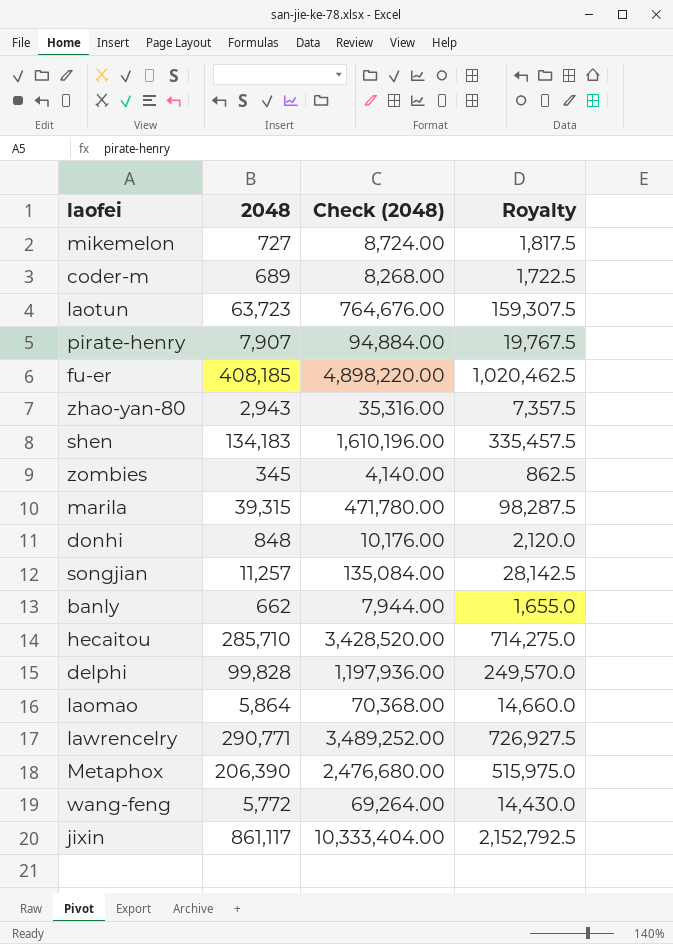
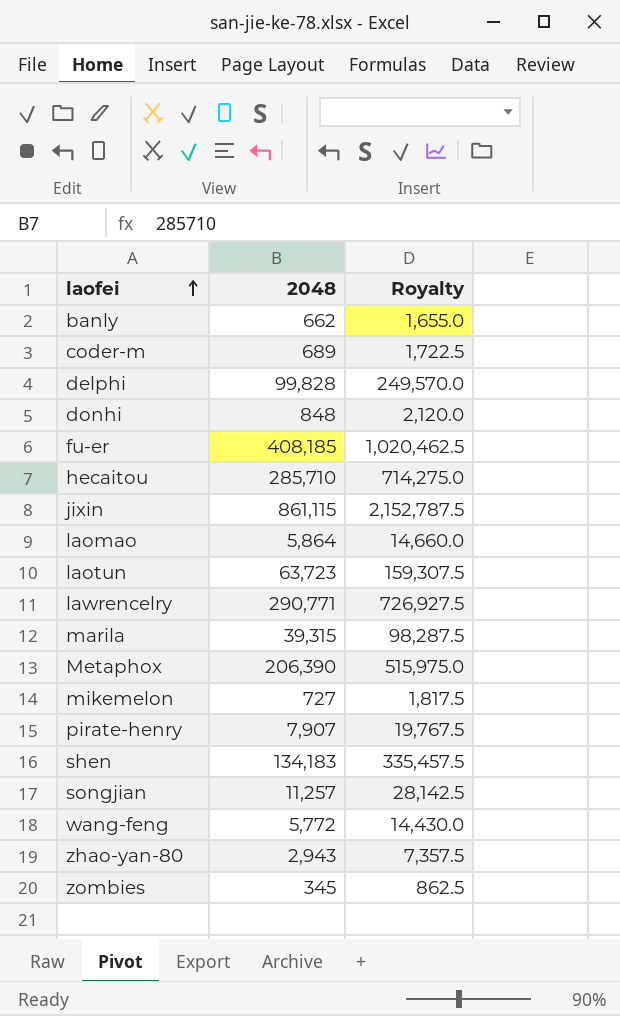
row order: none -> laofei ascending
column Check (2048) | formula: [2048] * 12 -> none
jixin | 2048: 861,117 -> 861,115
jixin | Royalty: 2,152,792.5 -> 2,152,787.5

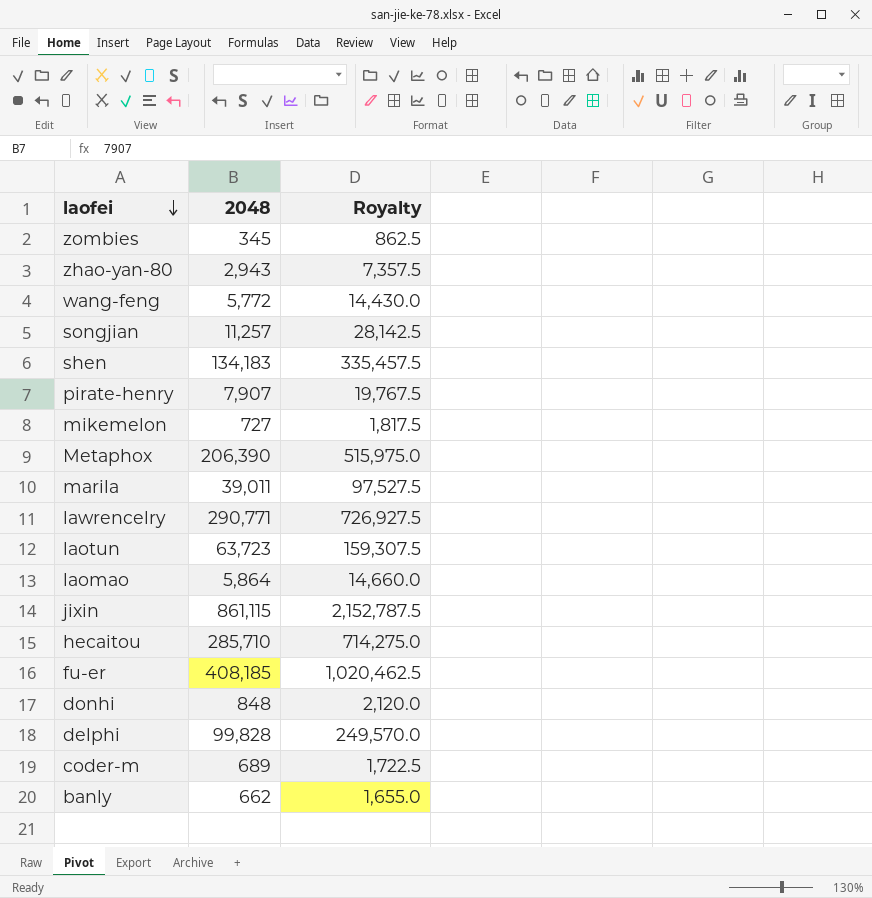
row order: laofei ascending -> laofei descending
marila | 2048: 39,315 -> 39,011
marila | Royalty: 98,287.5 -> 97,527.5

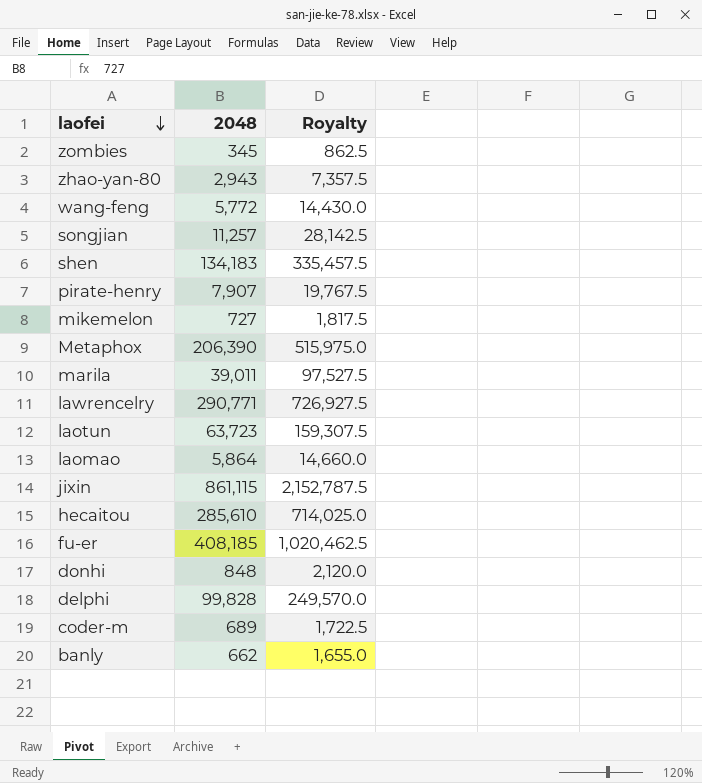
hecaitou | 2048: 285,710 -> 285,610
hecaitou | Royalty: 714,275.0 -> 714,025.0

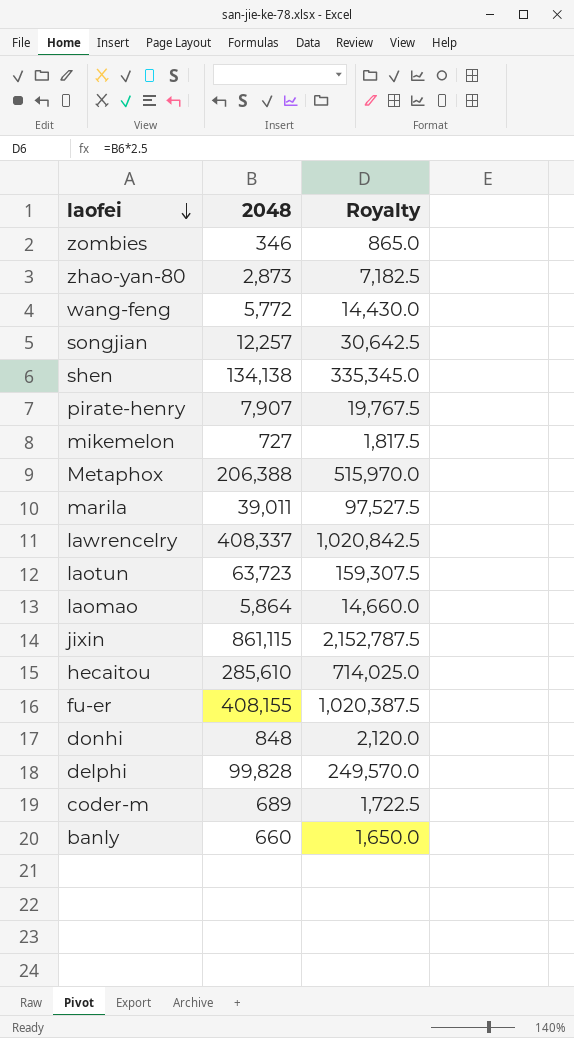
zombies | 2048: 345 -> 346
zombies | Royalty: 862.5 -> 865.0
zhao-yan-80 | 2048: 2,943 -> 2,873
zhao-yan-80 | Royalty: 7,357.5 -> 7,182.5
songjian | 2048: 11,257 -> 12,257
songjian | Royalty: 28,142.5 -> 30,642.5
shen | 2048: 134,183 -> 134,138
shen | Royalty: 335,457.5 -> 335,345.0
Metaphox | 2048: 206,390 -> 206,388
Metaphox | Royalty: 515,975.0 -> 515,970.0
lawrencelry | 2048: 290,771 -> 408,337
lawrencelry | Royalty: 726,927.5 -> 1,020,842.5
fu-er | 2048: 408,185 -> 408,155
fu-er | Royalty: 1,020,462.5 -> 1,020,387.5
banly | 2048: 662 -> 660
banly | Royalty: 1,655.0 -> 1,650.0

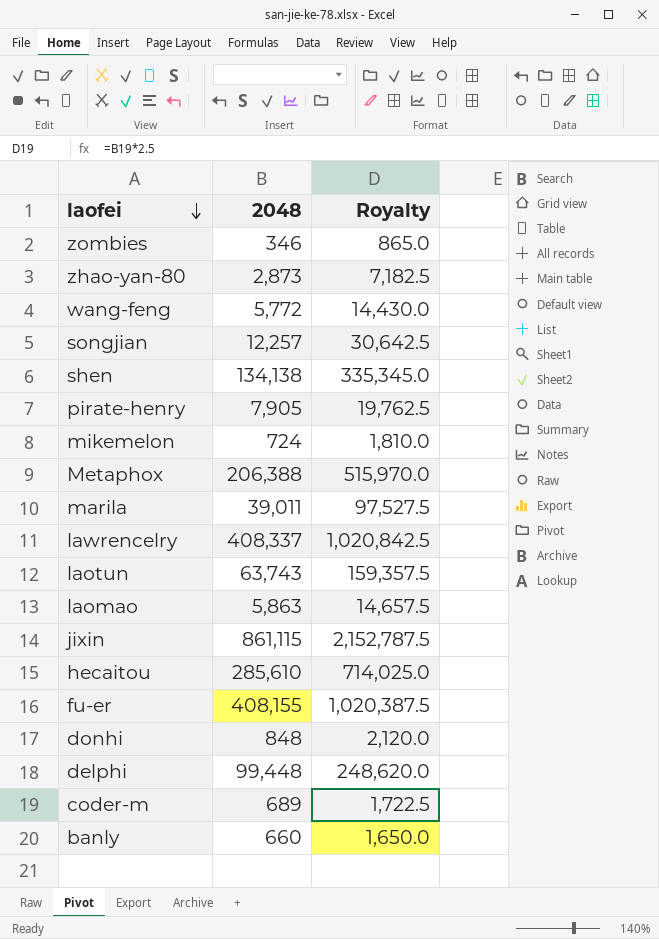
pirate-henry | 2048: 7,907 -> 7,905
pirate-henry | Royalty: 19,767.5 -> 19,762.5
mikemelon | 2048: 727 -> 724
mikemelon | Royalty: 1,817.5 -> 1,810.0
laotun | 2048: 63,723 -> 63,743
laotun | Royalty: 159,307.5 -> 159,357.5
laomao | 2048: 5,864 -> 5,863
laomao | Royalty: 14,660.0 -> 14,657.5
delphi | 2048: 99,828 -> 99,448
delphi | Royalty: 249,570.0 -> 248,620.0

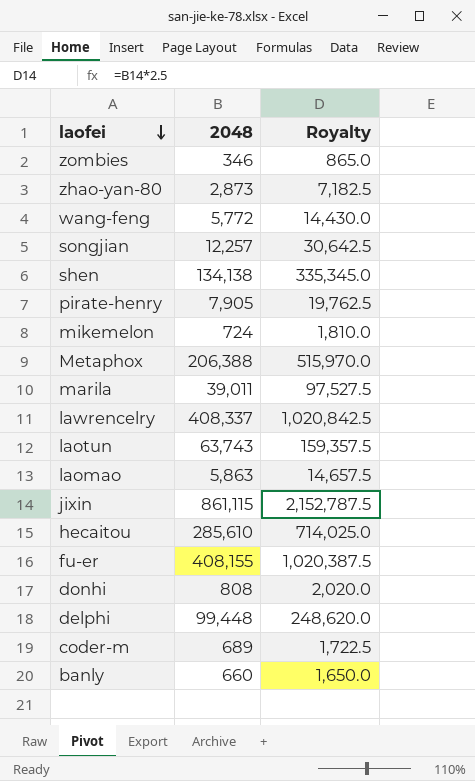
donhi | 2048: 848 -> 808
donhi | Royalty: 2,120.0 -> 2,020.0

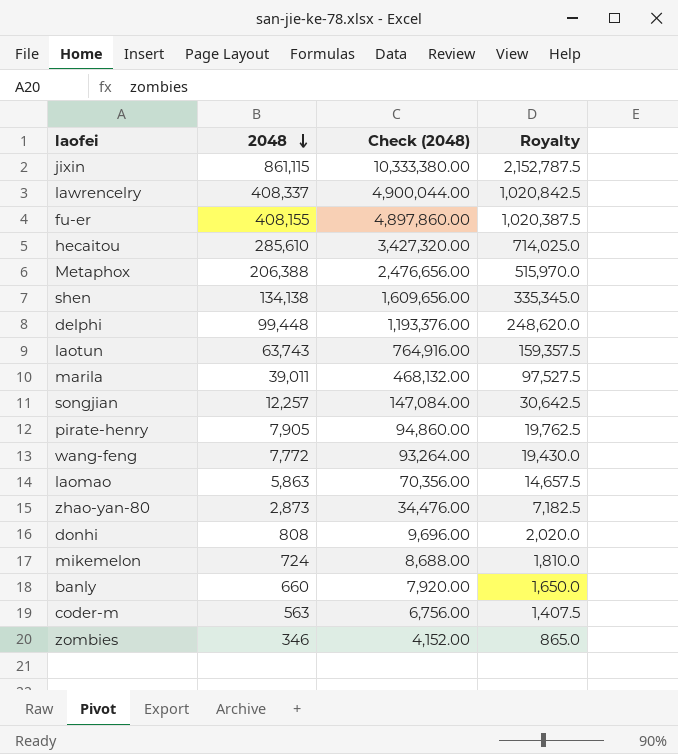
row order: laofei descending -> 2048 descending
column Check (2048) | formula: none -> [2048] * 12
wang-feng | 2048: 5,772 -> 7,772
wang-feng | Royalty: 14,430.0 -> 19,430.0
coder-m | 2048: 689 -> 563
coder-m | Royalty: 1,722.5 -> 1,407.5

